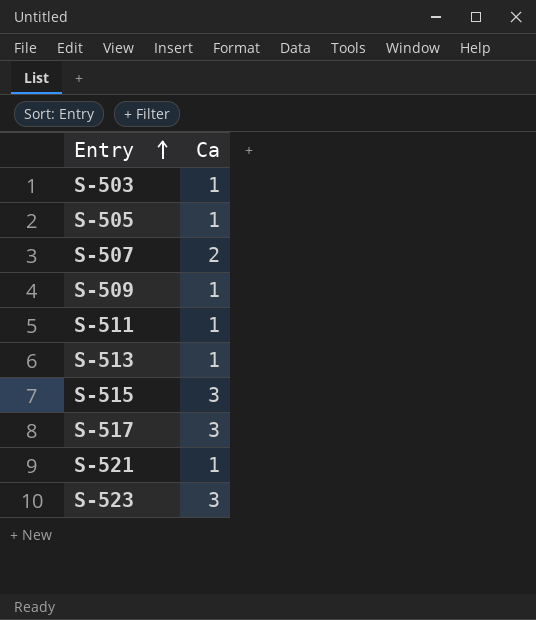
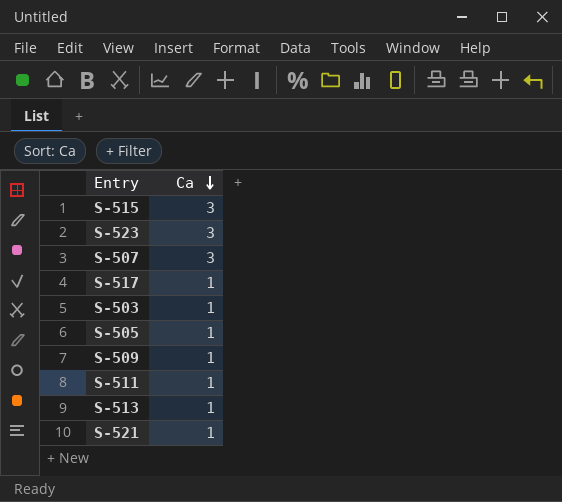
row order: Entry ascending -> Ca descending
S-507 | Ca: 2 -> 3
S-517 | Ca: 3 -> 1

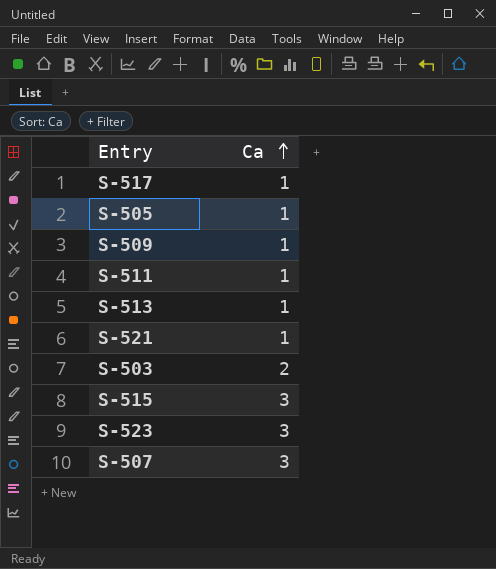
row order: Ca descending -> Ca ascending
S-503 | Ca: 1 -> 2

